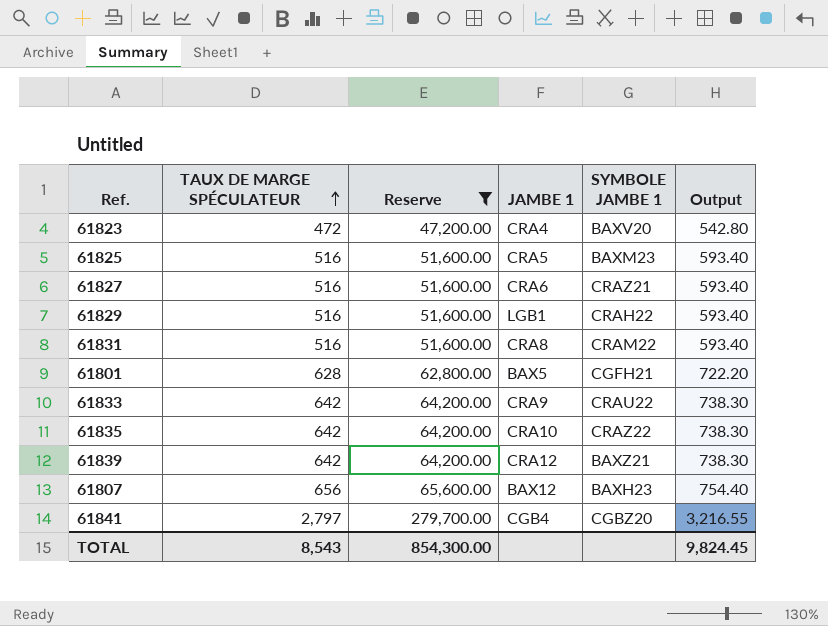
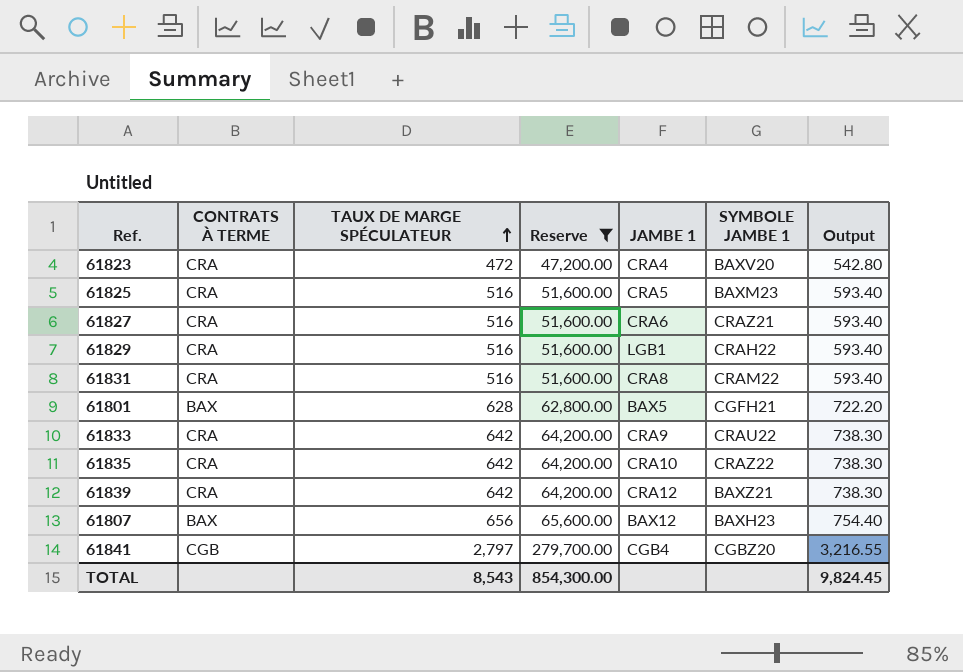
column CONTRATS À TERME | position: none -> 2

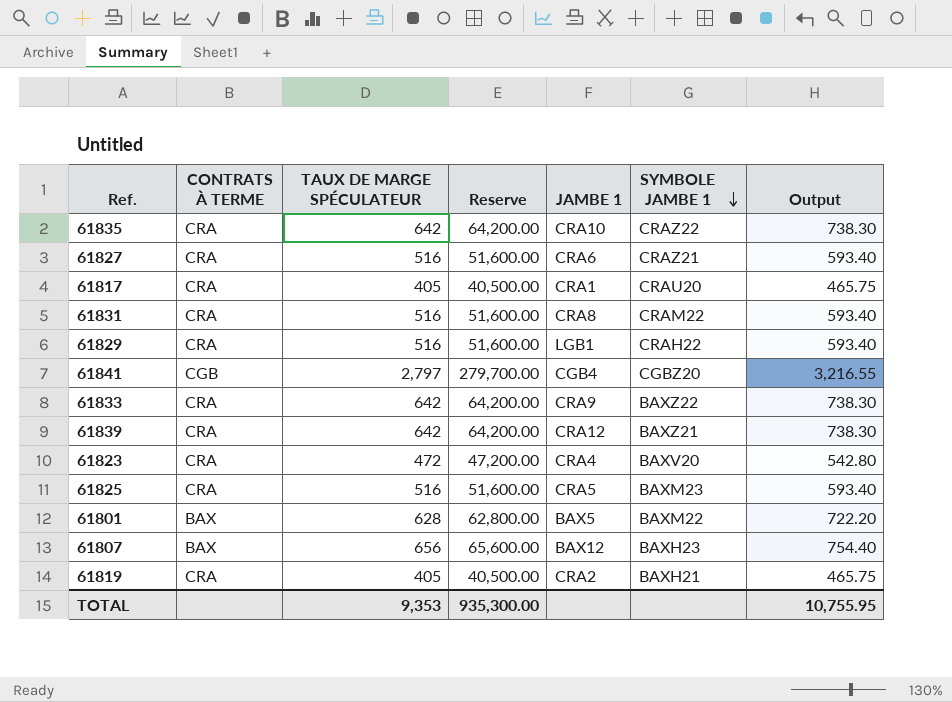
filter: Reserve != 40,500.00 -> none
row order: TAUX DE MARGE SPÉCULATEUR ascending -> SYMBOLE JAMBE 1 descending
61833 | SYMBOLE JAMBE 1: CRAU22 -> BAXZ22
61801 | SYMBOLE JAMBE 1: CGFH21 -> BAXM22
TOTAL | TAUX DE MARGE SPÉCULATEUR: 8,543 -> 9,353
TOTAL | Reserve: 854,300.00 -> 935,300.00
TOTAL | Output: 9,824.45 -> 10,755.95

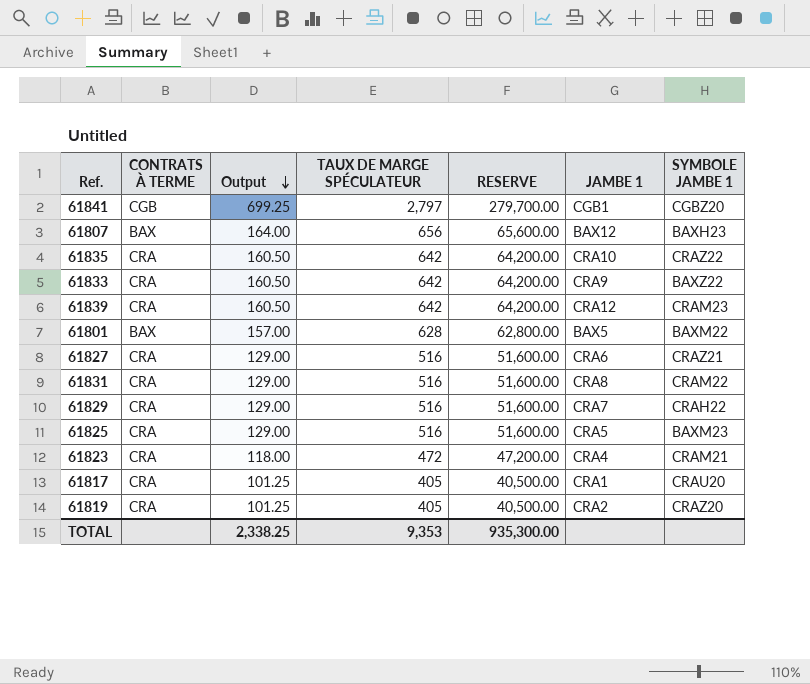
row order: SYMBOLE JAMBE 1 descending -> Output descending
column Output | formula: [TAUX DE MARGE SPÉCULATEUR] * 1.15 -> [TAUX DE MARGE SPÉCULATEUR] * 0.25
column Output | position: 7 -> 3
column name: Reserve -> RESERVE
61841 | JAMBE 1: CGB4 -> CGB1
61839 | SYMBOLE JAMBE 1: BAXZ21 -> CRAM23
61829 | JAMBE 1: LGB1 -> CRA7
61823 | SYMBOLE JAMBE 1: BAXV20 -> CRAM21
61819 | SYMBOLE JAMBE 1: BAXH21 -> CRAZ20
TOTAL | Output: 10,755.95 -> 2,338.25

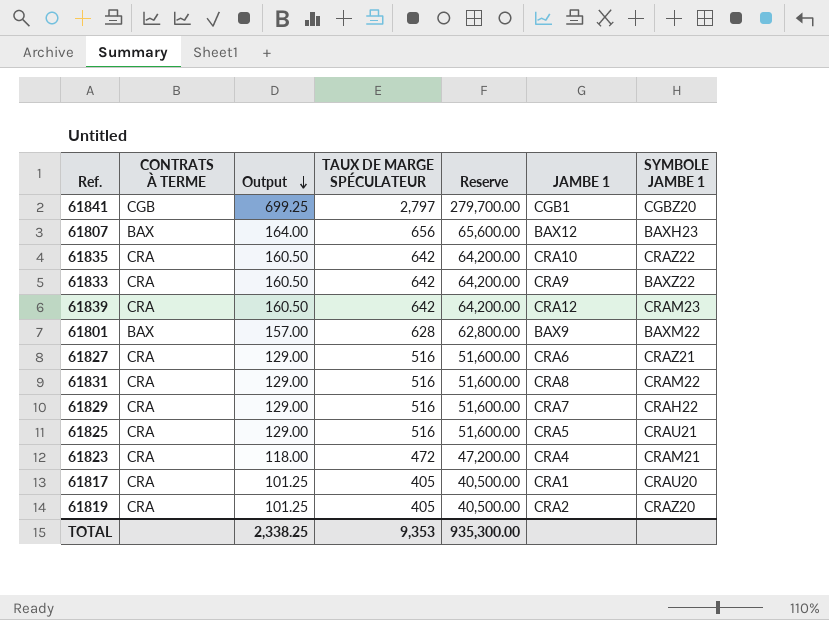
column name: RESERVE -> Reserve
61801 | JAMBE 1: BAX5 -> BAX9
61825 | SYMBOLE JAMBE 1: BAXM23 -> CRAU21

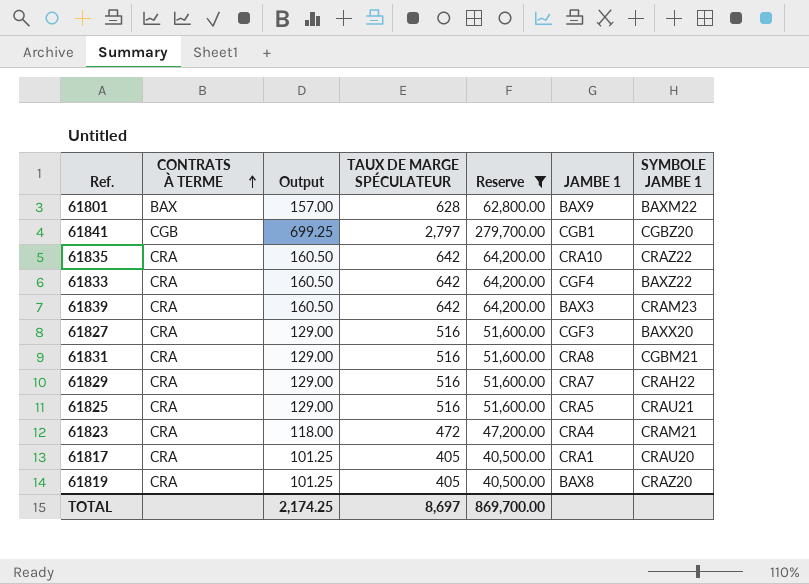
filter: none -> Reserve != 65,600.00
row order: Output descending -> CONTRATS À TERME ascending
61833 | JAMBE 1: CRA9 -> CGF4
61839 | JAMBE 1: CRA12 -> BAX3
61827 | JAMBE 1: CRA6 -> CGF3
61827 | SYMBOLE JAMBE 1: CRAZ21 -> BAXX20
61831 | SYMBOLE JAMBE 1: CRAM22 -> CGBM21
61819 | JAMBE 1: CRA2 -> BAX8
TOTAL | Output: 2,338.25 -> 2,174.25
TOTAL | TAUX DE MARGE SPÉCULATEUR: 9,353 -> 8,697
TOTAL | Reserve: 935,300.00 -> 869,700.00

